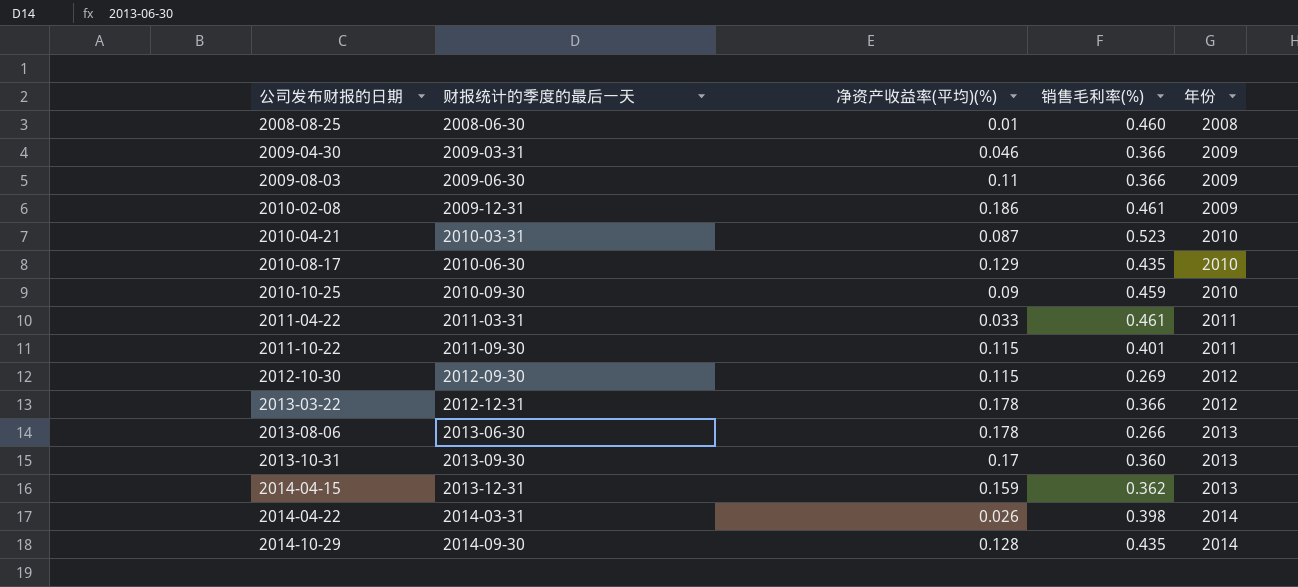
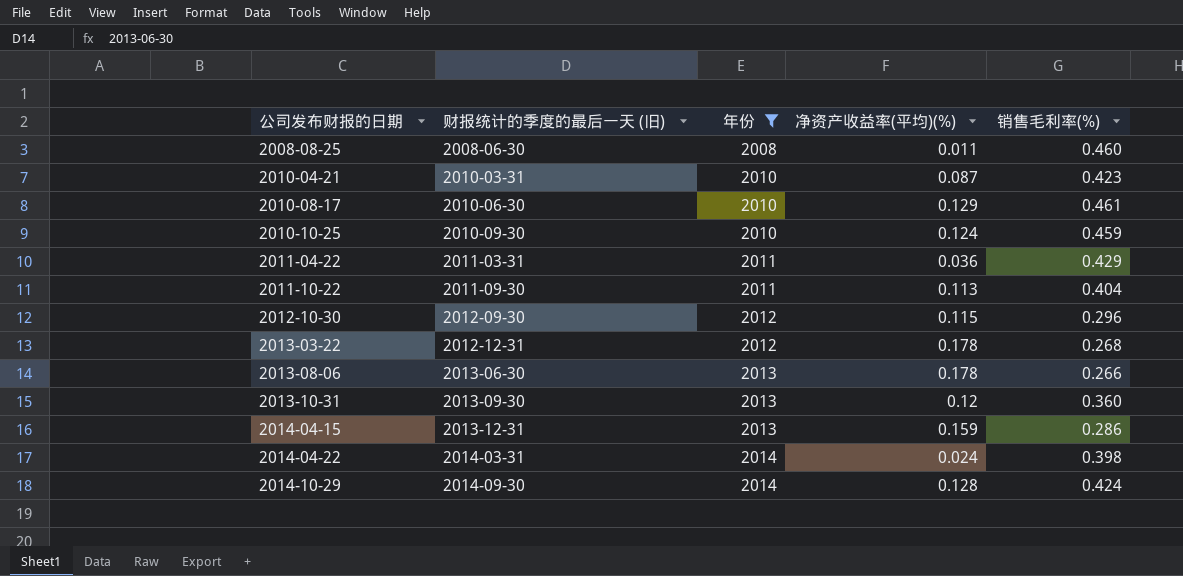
filter: none -> 年份 != 2009
column name: 财报统计的季度的最后一天 -> 财报统计的季度的最后一天 (旧)
column 年份 | position: 5 -> 3
2008-08-25 | 净资产收益率(平均)(%): 0.01 -> 0.011
2010-04-21 | 销售毛利率(%): 0.523 -> 0.423
2010-08-17 | 销售毛利率(%): 0.435 -> 0.461
2010-10-25 | 净资产收益率(平均)(%): 0.09 -> 0.124
2011-04-22 | 净资产收益率(平均)(%): 0.033 -> 0.036
2011-04-22 | 销售毛利率(%): 0.461 -> 0.429
2011-10-22 | 净资产收益率(平均)(%): 0.115 -> 0.113
2011-10-22 | 销售毛利率(%): 0.401 -> 0.404
2012-10-30 | 销售毛利率(%): 0.269 -> 0.296
2013-03-22 | 销售毛利率(%): 0.366 -> 0.268
2013-10-31 | 净资产收益率(平均)(%): 0.17 -> 0.12
2014-04-15 | 销售毛利率(%): 0.362 -> 0.286
2014-04-22 | 净资产收益率(平均)(%): 0.026 -> 0.024
2014-10-29 | 销售毛利率(%): 0.435 -> 0.424

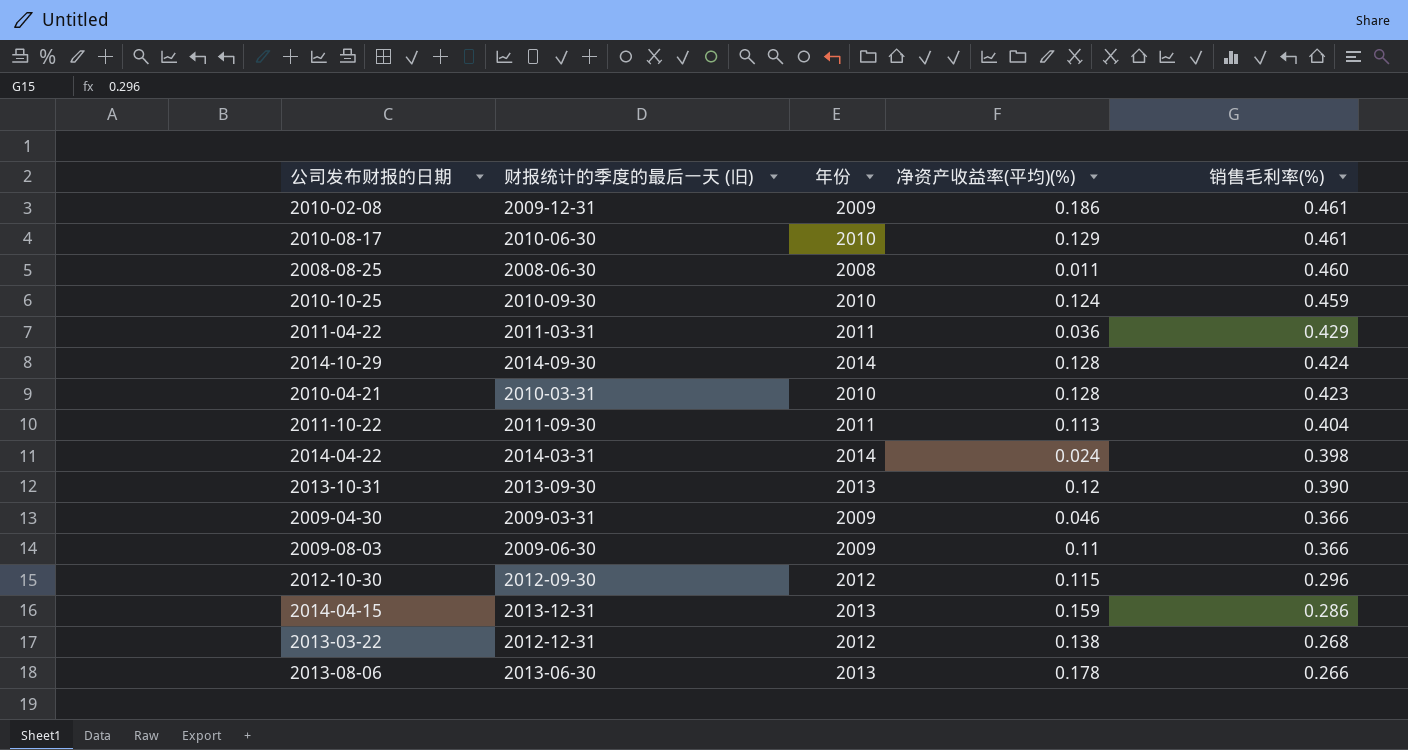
filter: 年份 != 2009 -> none
row order: 公司发布财报的日期 ascending -> 销售毛利率(%) descending
2010-04-21 | 净资产收益率(平均)(%): 0.087 -> 0.128
2013-10-31 | 销售毛利率(%): 0.360 -> 0.390
2013-03-22 | 净资产收益率(平均)(%): 0.178 -> 0.138

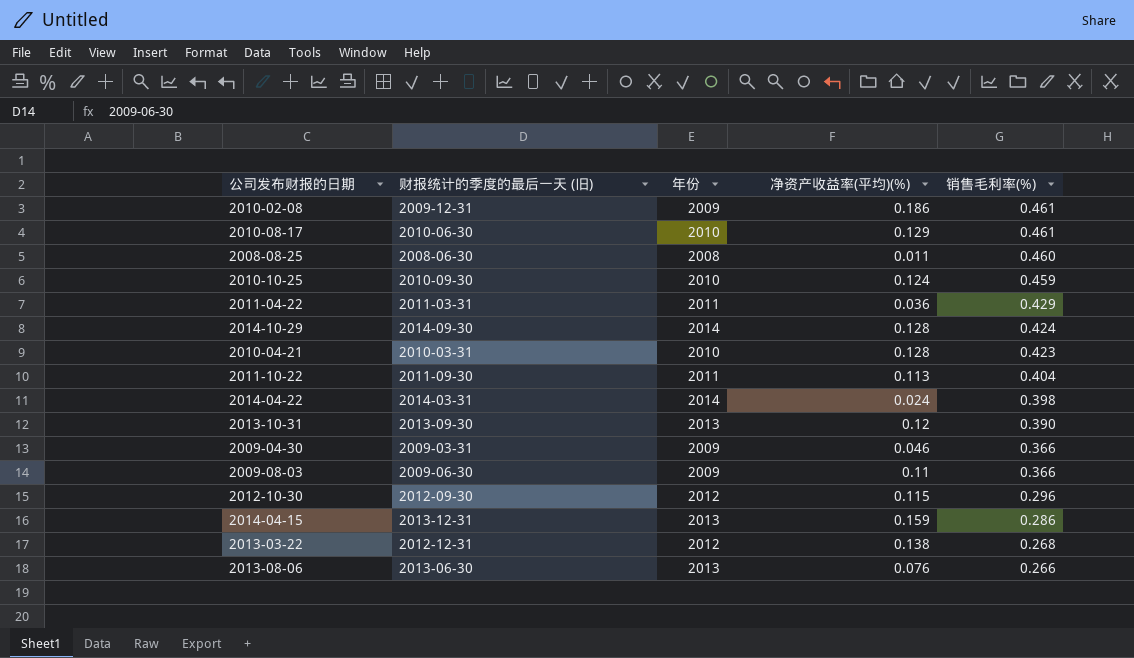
2013-08-06 | 净资产收益率(平均)(%): 0.178 -> 0.076

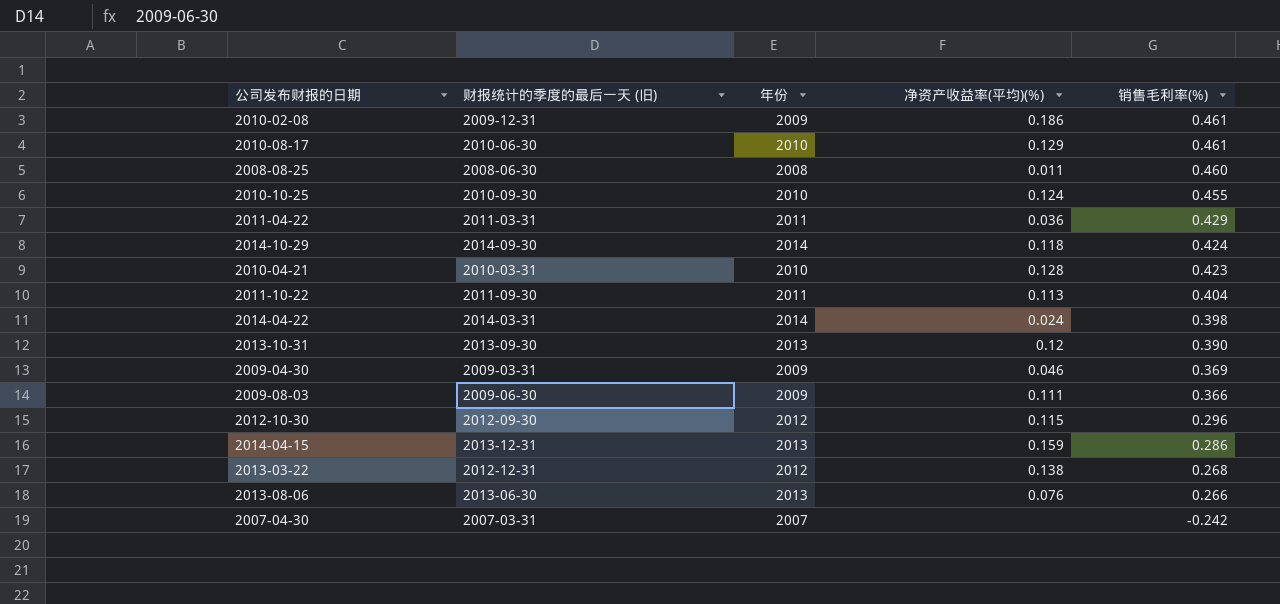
2010-10-25 | 销售毛利率(%): 0.459 -> 0.455
2014-10-29 | 净资产收益率(平均)(%): 0.128 -> 0.118
2009-04-30 | 销售毛利率(%): 0.366 -> 0.369
2009-08-03 | 净资产收益率(平均)(%): 0.11 -> 0.111
row 2007-04-30: none -> 2007-03-31 | 2007 | none | -0.242

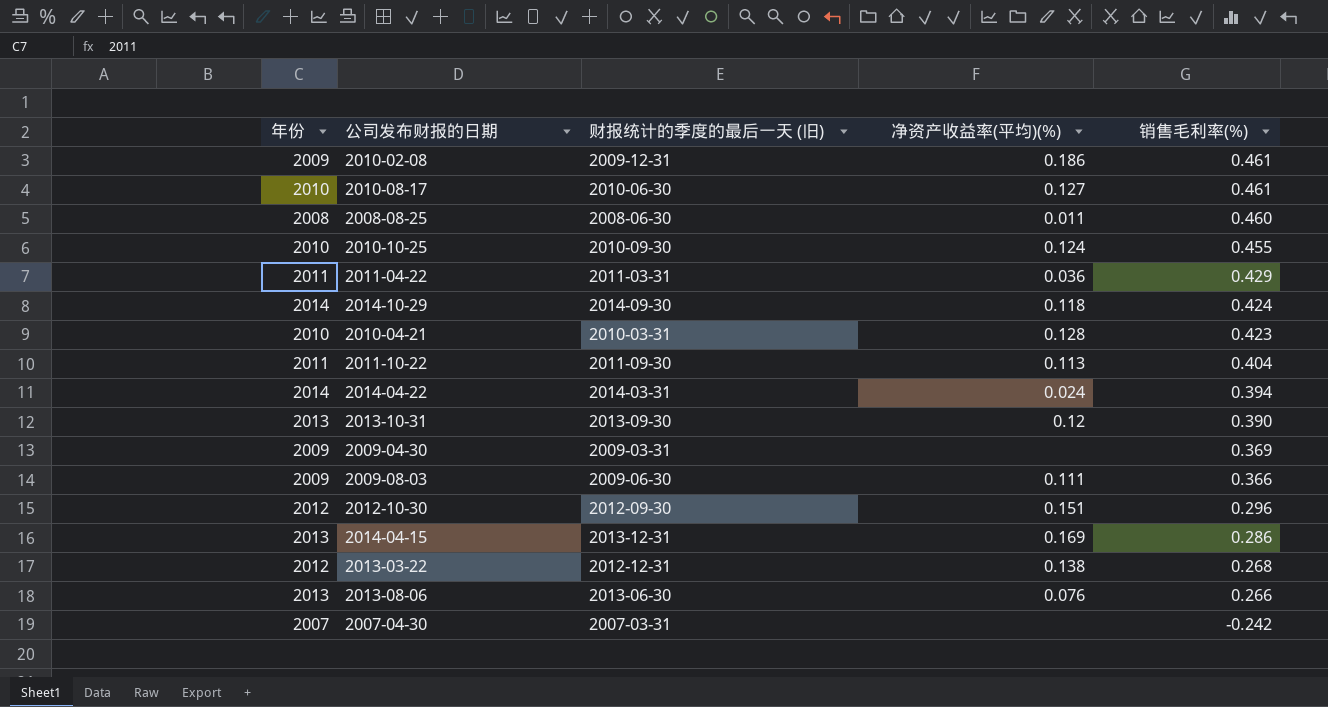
column 年份 | position: 3 -> 1
2010-08-17 | 净资产收益率(平均)(%): 0.129 -> 0.127
2014-04-22 | 销售毛利率(%): 0.398 -> 0.394
2009-04-30 | 净资产收益率(平均)(%): 0.046 -> none
2012-10-30 | 净资产收益率(平均)(%): 0.115 -> 0.151
2014-04-15 | 净资产收益率(平均)(%): 0.159 -> 0.169

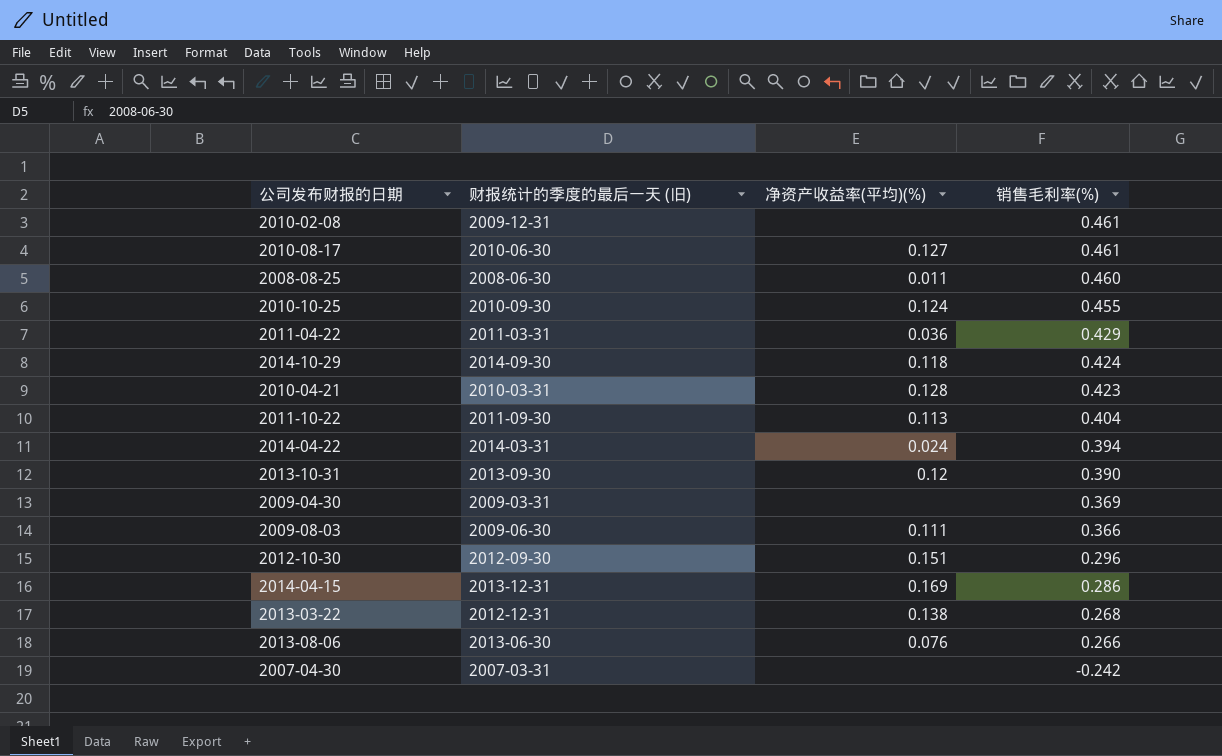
column 年份 | position: 1 -> none
2010-02-08 | 净资产收益率(平均)(%): 0.186 -> none

